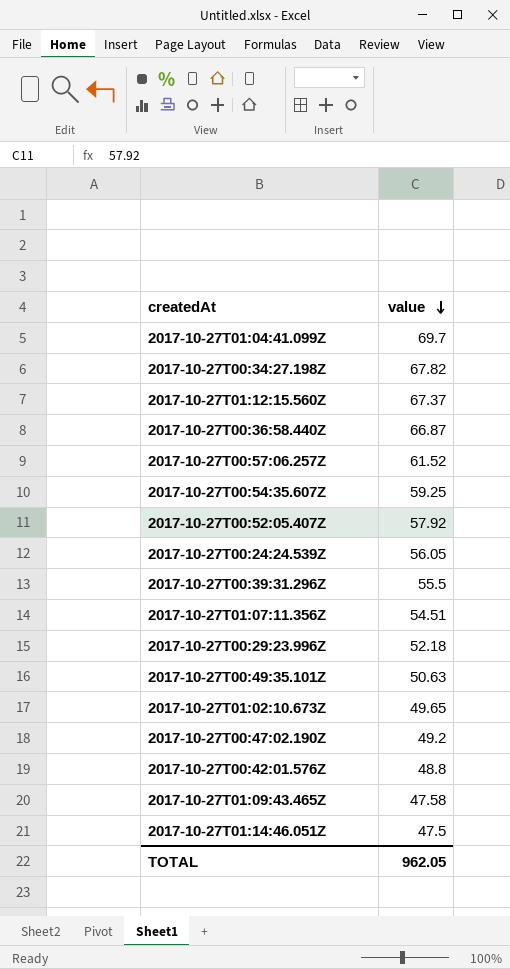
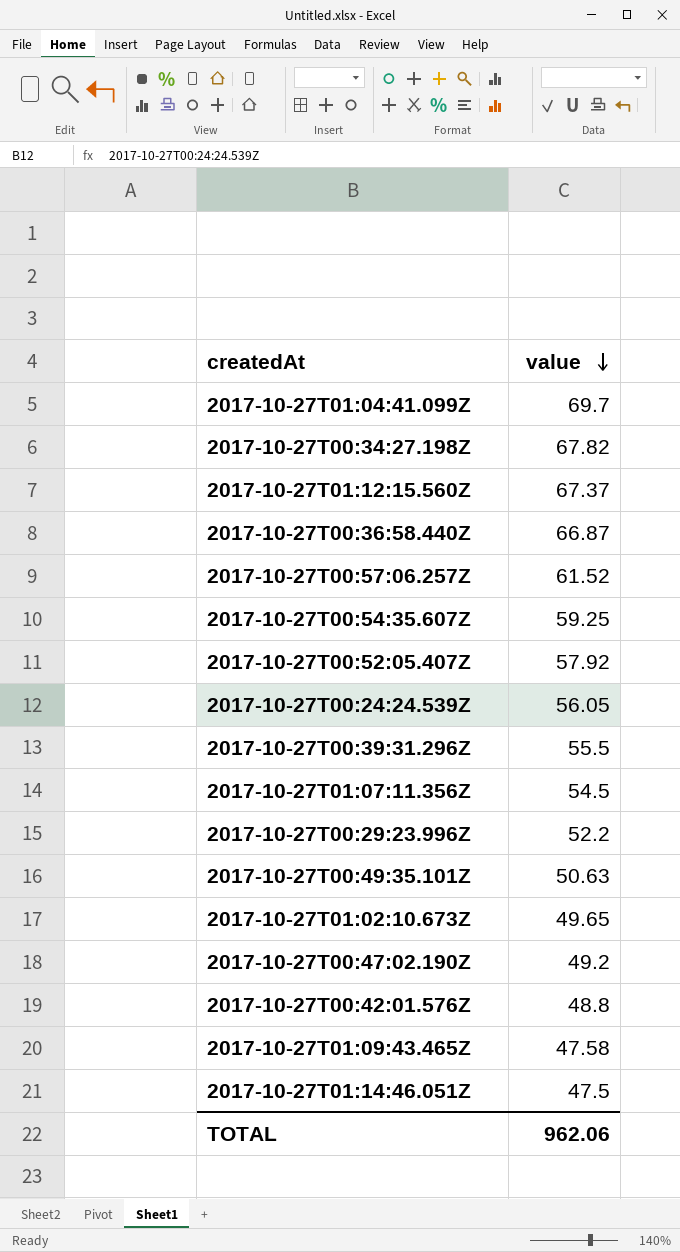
2017-10-27T01:07:11.356Z | value: 54.51 -> 54.5
2017-10-27T00:29:23.996Z | value: 52.18 -> 52.2
TOTAL | value: 962.05 -> 962.06

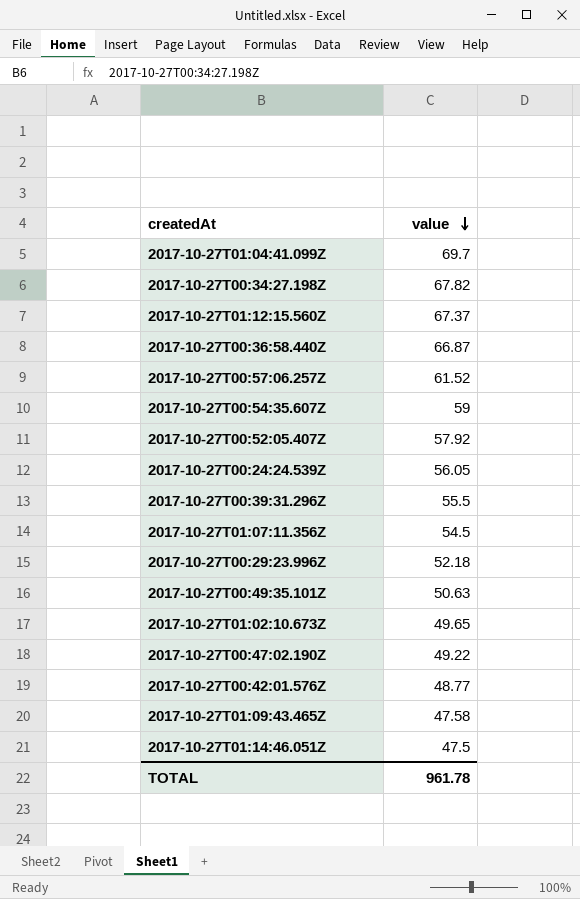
2017-10-27T00:54:35.607Z | value: 59.25 -> 59
2017-10-27T00:29:23.996Z | value: 52.2 -> 52.18
2017-10-27T00:47:02.190Z | value: 49.2 -> 49.22
2017-10-27T00:42:01.576Z | value: 48.8 -> 48.77
TOTAL | value: 962.06 -> 961.78

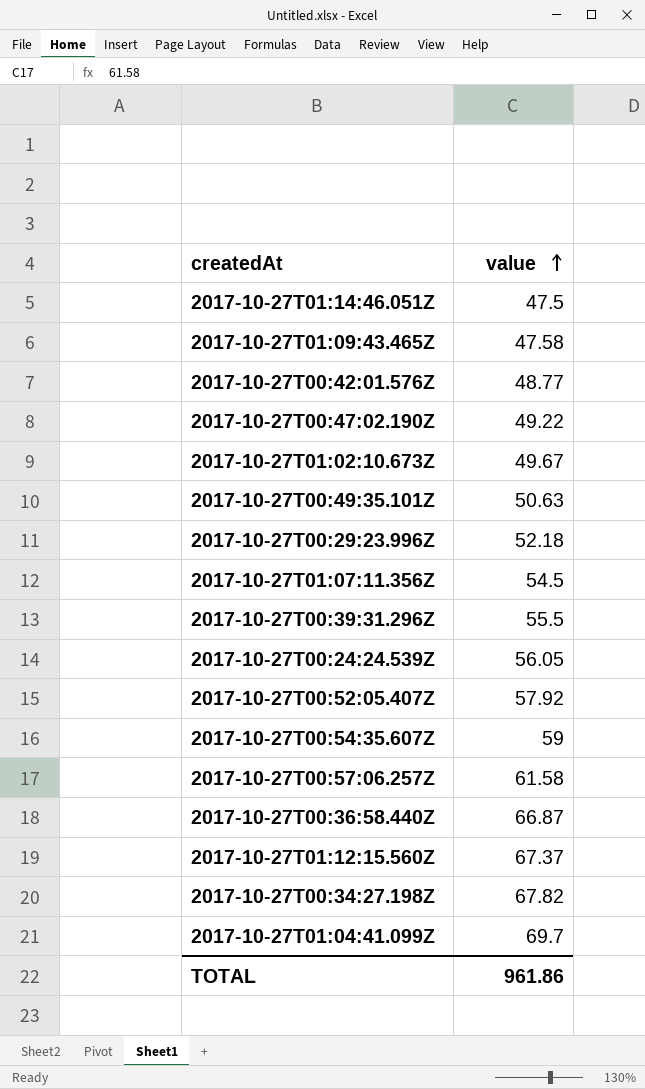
row order: value descending -> value ascending
2017-10-27T01:02:10.673Z | value: 49.65 -> 49.67
2017-10-27T00:57:06.257Z | value: 61.52 -> 61.58
TOTAL | value: 961.78 -> 961.86

